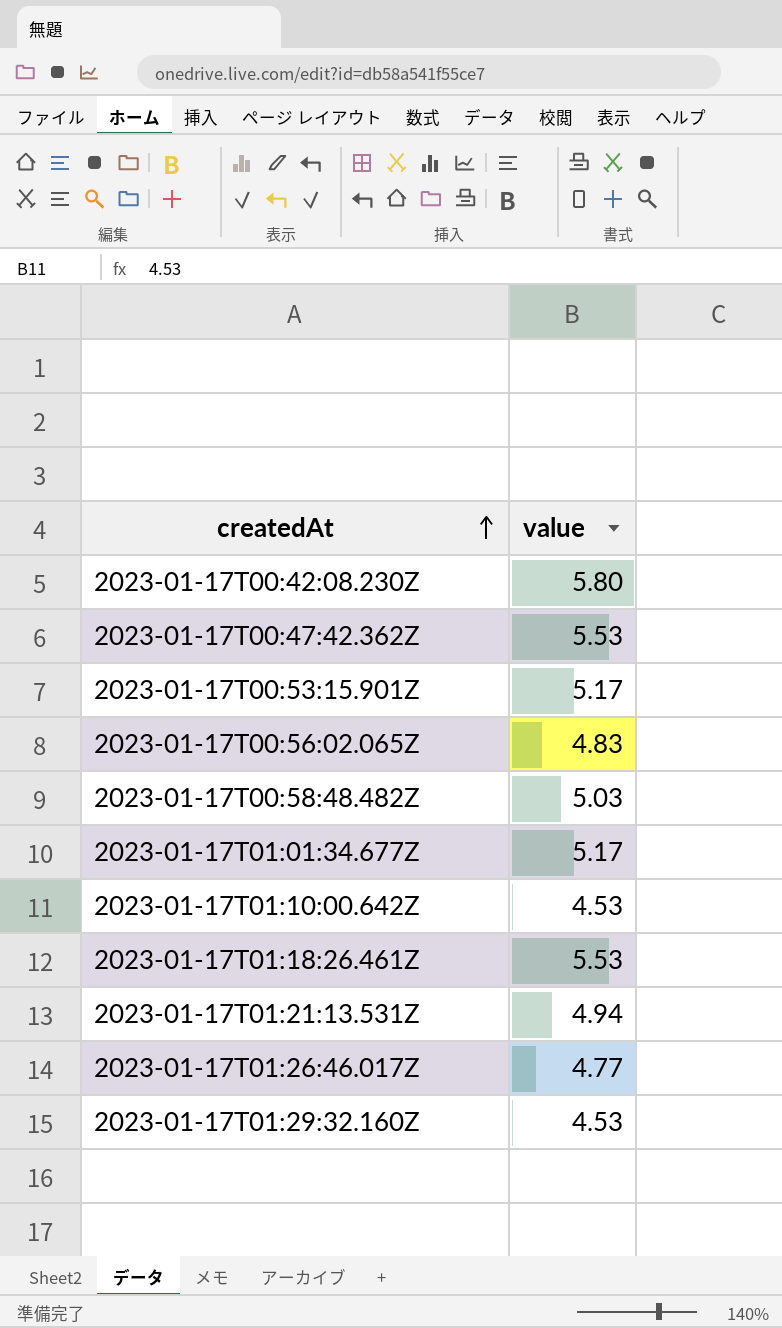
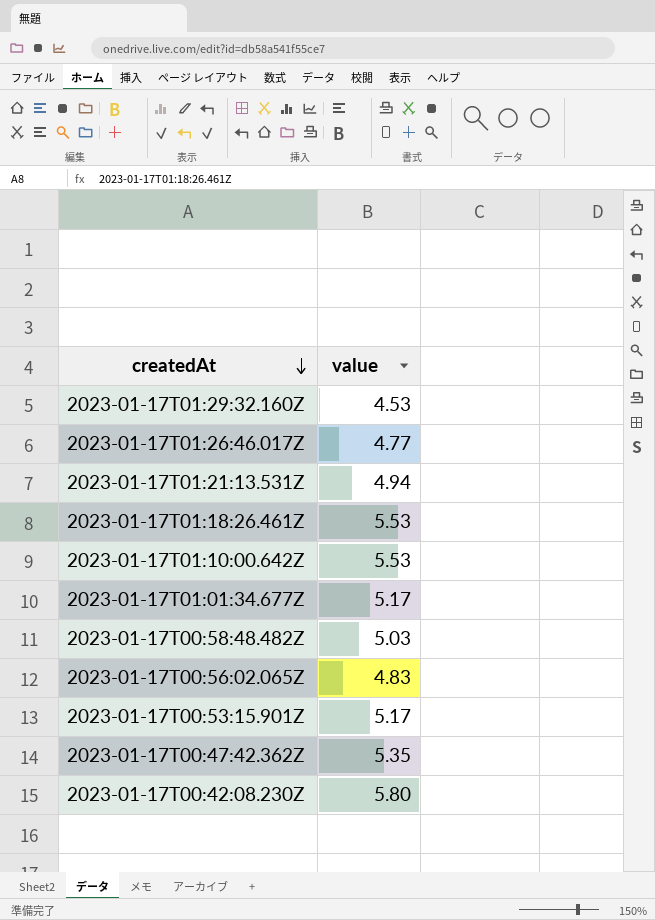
row order: createdAt ascending -> createdAt descending
2023-01-17T01:10:00.642Z | value: 4.53 -> 5.53
2023-01-17T00:47:42.362Z | value: 5.53 -> 5.35

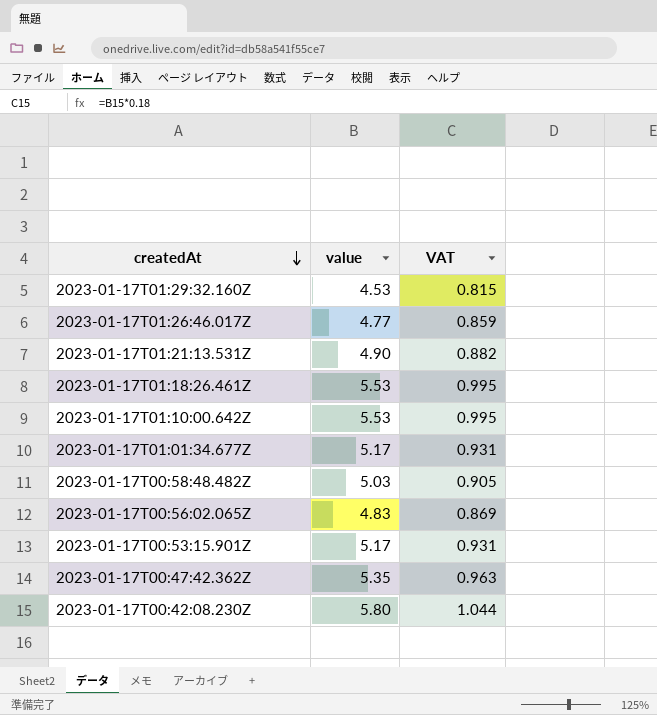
column VAT | formula: none -> [value] * 0.18
2023-01-17T01:21:13.531Z | value: 4.94 -> 4.90

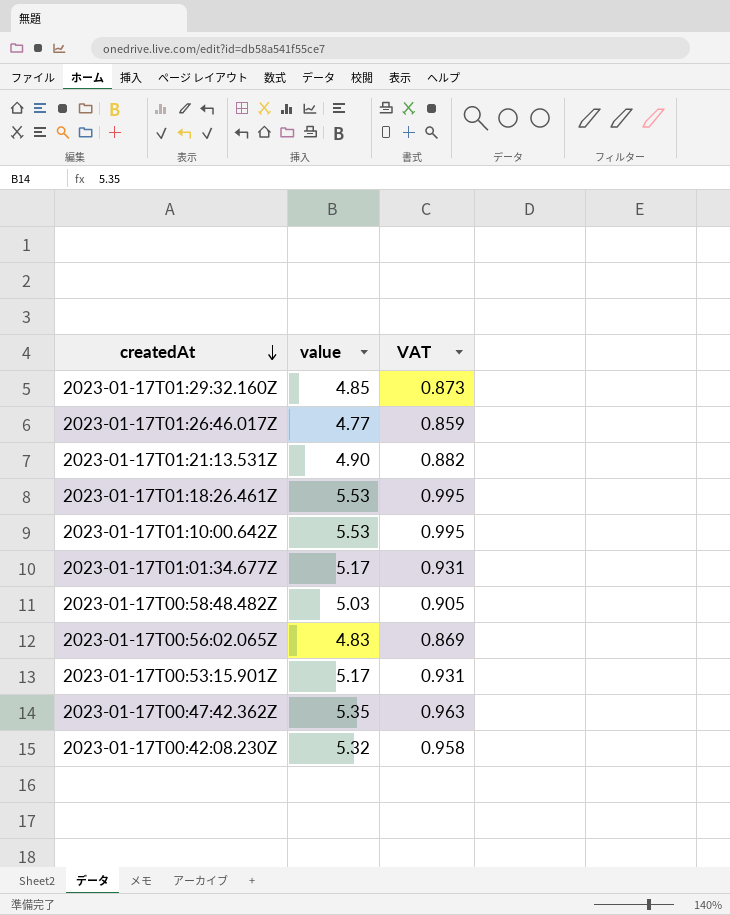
2023-01-17T01:29:32.160Z | value: 4.53 -> 4.85
2023-01-17T01:29:32.160Z | VAT: 0.815 -> 0.873
2023-01-17T00:42:08.230Z | value: 5.80 -> 5.32
2023-01-17T00:42:08.230Z | VAT: 1.044 -> 0.958

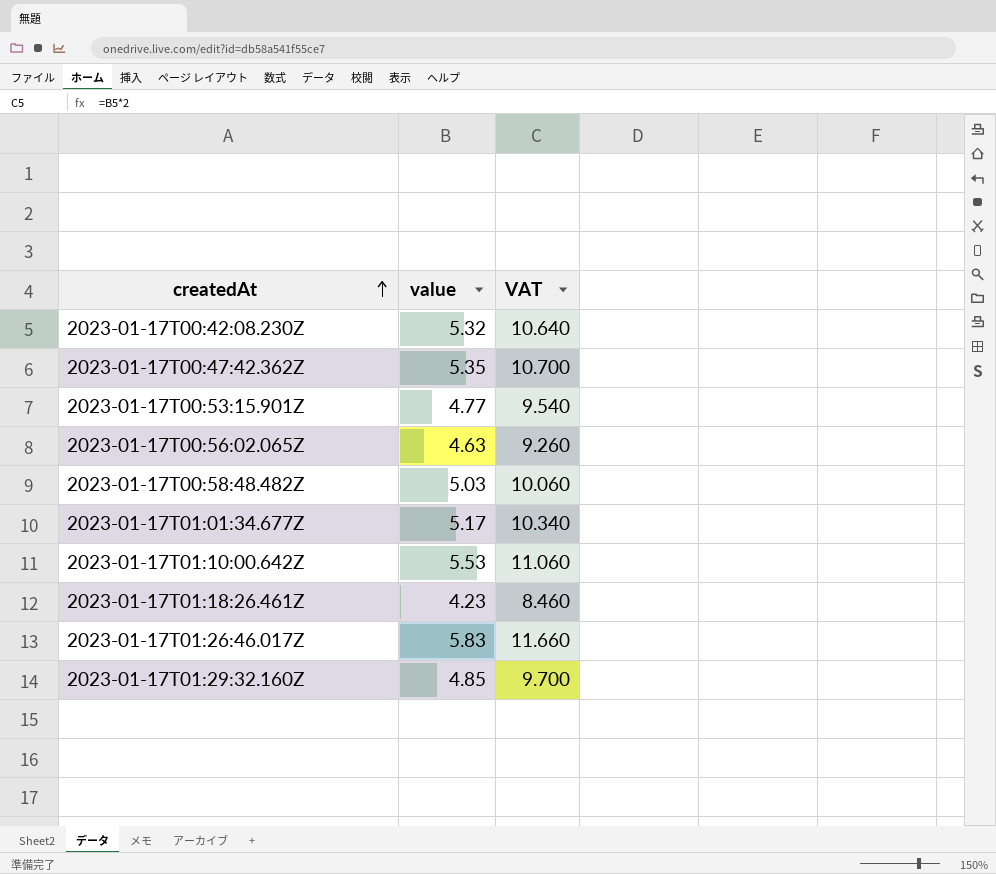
row order: createdAt descending -> createdAt ascending
column VAT | formula: [value] * 0.18 -> [value] * 2
row 2023-01-17T01:21:13.531Z: 4.90 | 0.882 -> none
2023-01-17T00:53:15.901Z | value: 5.17 -> 4.77
2023-01-17T00:56:02.065Z | value: 4.83 -> 4.63
2023-01-17T01:18:26.461Z | value: 5.53 -> 4.23
2023-01-17T01:26:46.017Z | value: 4.77 -> 5.83

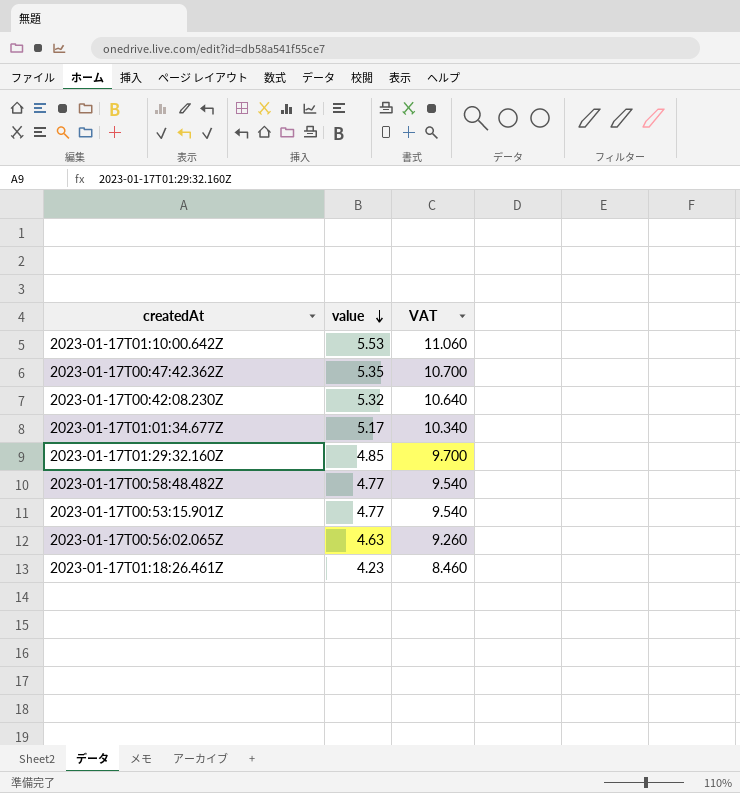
row order: createdAt ascending -> value descending
row 2023-01-17T01:26:46.017Z: 5.83 | 11.660 -> none
2023-01-17T00:58:48.482Z | value: 5.03 -> 4.77
2023-01-17T00:58:48.482Z | VAT: 10.060 -> 9.540

